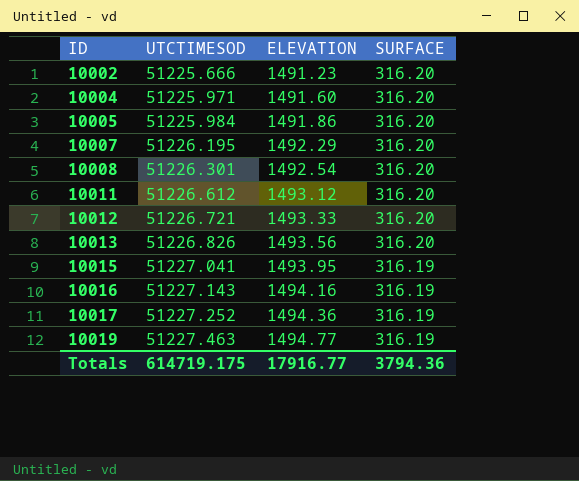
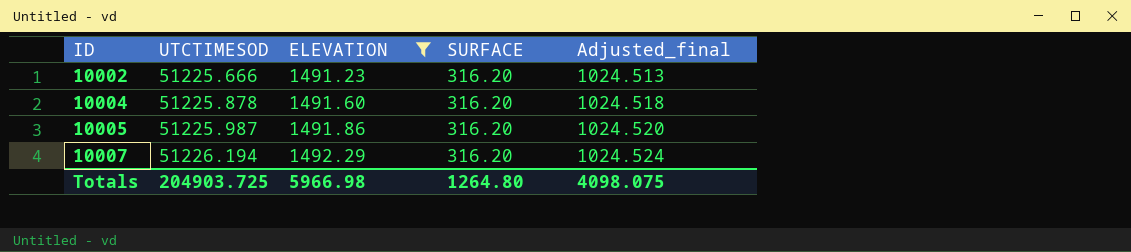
filter: none -> ELEVATION <= 1492.29
column Adjusted_final | formula: none -> [UTCTIMESOD] * 0.02
10004 | UTCTIMESOD: 51225.971 -> 51225.878
10005 | UTCTIMESOD: 51225.984 -> 51225.987
10007 | UTCTIMESOD: 51226.195 -> 51226.194
Totals | UTCTIMESOD: 614719.175 -> 204903.725
Totals | ELEVATION: 17916.77 -> 5966.98
Totals | SURFACE: 3794.36 -> 1264.80

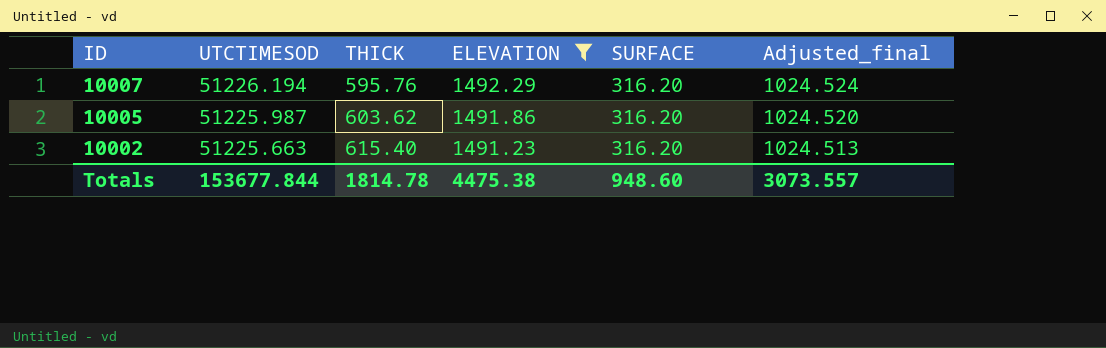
row order: ID ascending -> ID descending
column THICK | position: none -> 3
row 10004: 51225.878 | 1491.60 | 316.20 | 1024.518 -> none
10002 | UTCTIMESOD: 51225.666 -> 51225.663
Totals | UTCTIMESOD: 204903.725 -> 153677.844
Totals | ELEVATION: 5966.98 -> 4475.38
Totals | SURFACE: 1264.80 -> 948.60
Totals | Adjusted_final: 4098.075 -> 3073.557

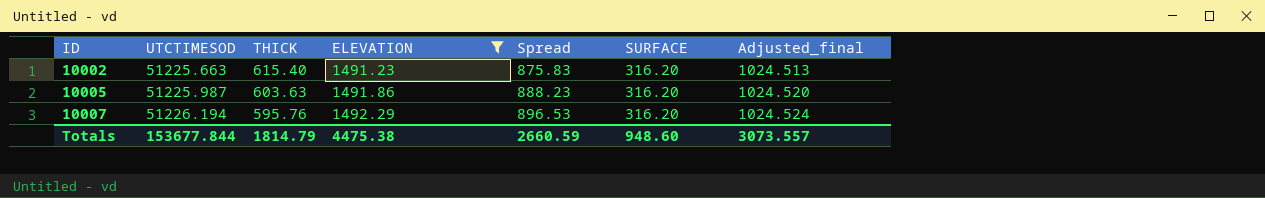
row order: ID descending -> ID ascending
column Spread | formula: none -> [ELEVATION] - [THICK]
10005 | THICK: 603.62 -> 603.63
Totals | THICK: 1814.78 -> 1814.79

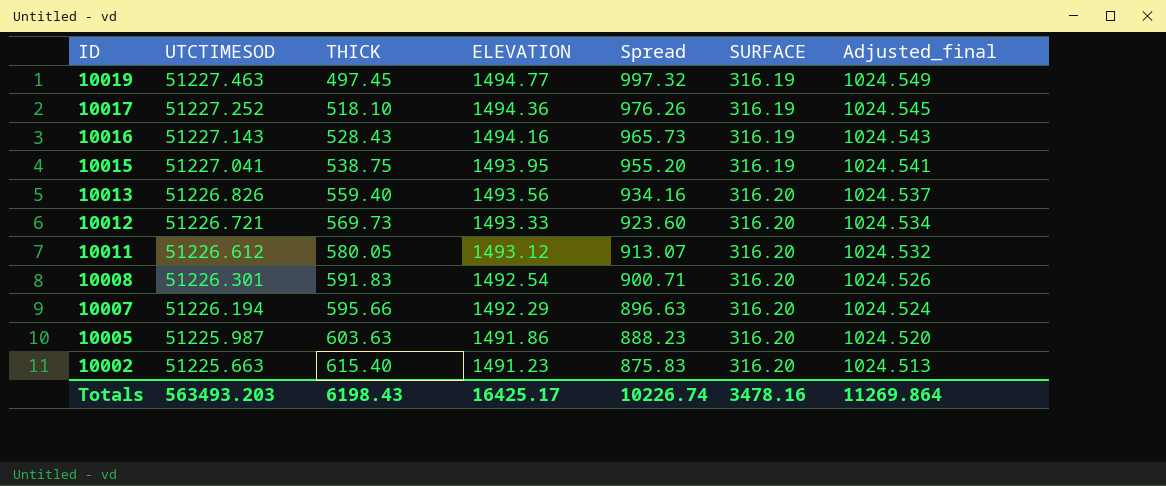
filter: ELEVATION <= 1492.29 -> none
row order: ID ascending -> ID descending
10007 | THICK: 595.76 -> 595.66
10007 | Spread: 896.53 -> 896.63
Totals | UTCTIMESOD: 153677.844 -> 563493.203
Totals | THICK: 1814.79 -> 6198.43
Totals | ELEVATION: 4475.38 -> 16425.17
Totals | Spread: 2660.59 -> 10226.74
Totals | SURFACE: 948.60 -> 3478.16
Totals | Adjusted_final: 3073.557 -> 11269.864

